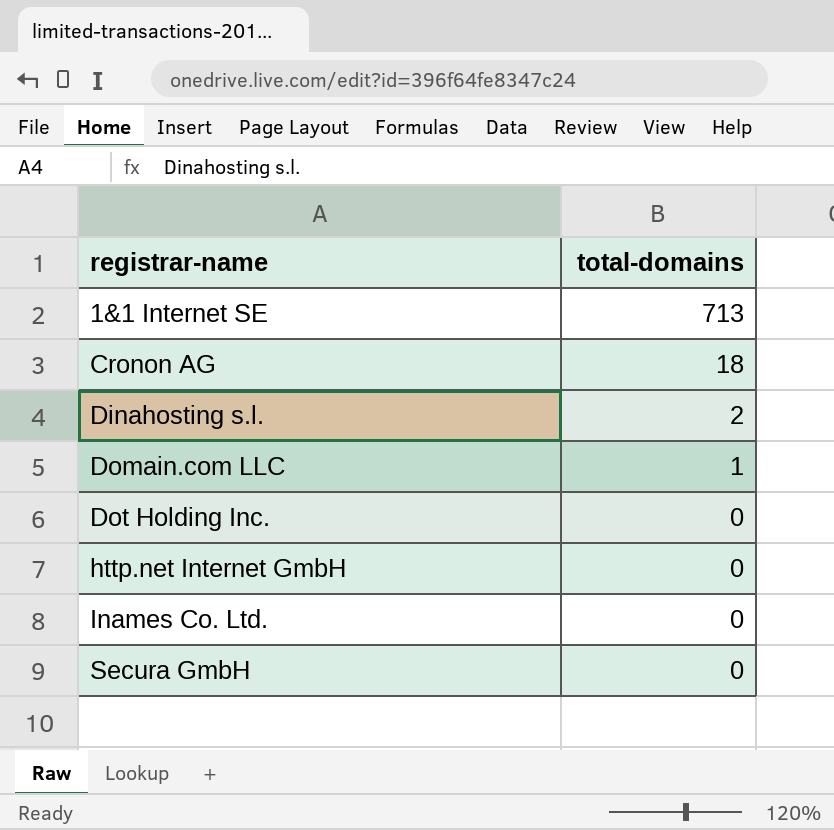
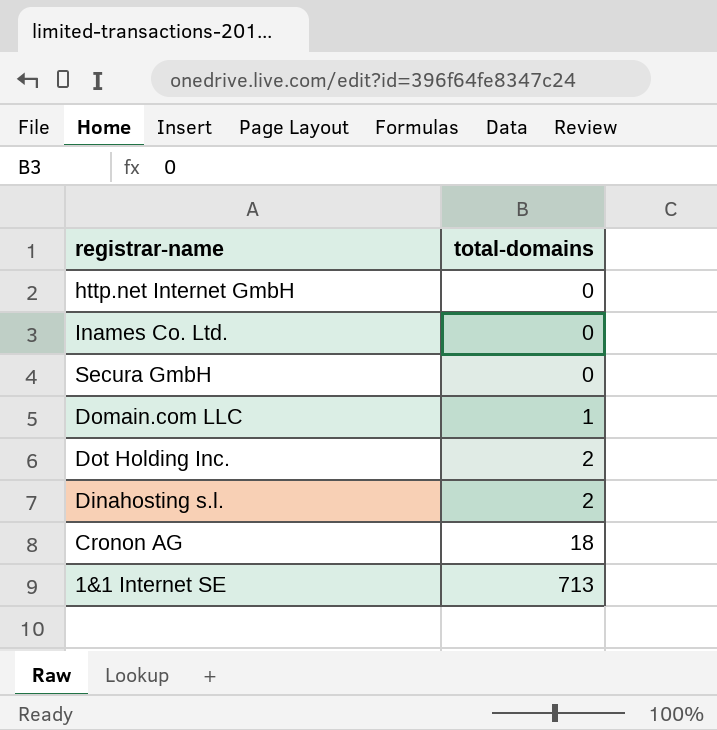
row order: registrar-name ascending -> total-domains ascending
Dot Holding Inc. | total-domains: 0 -> 2

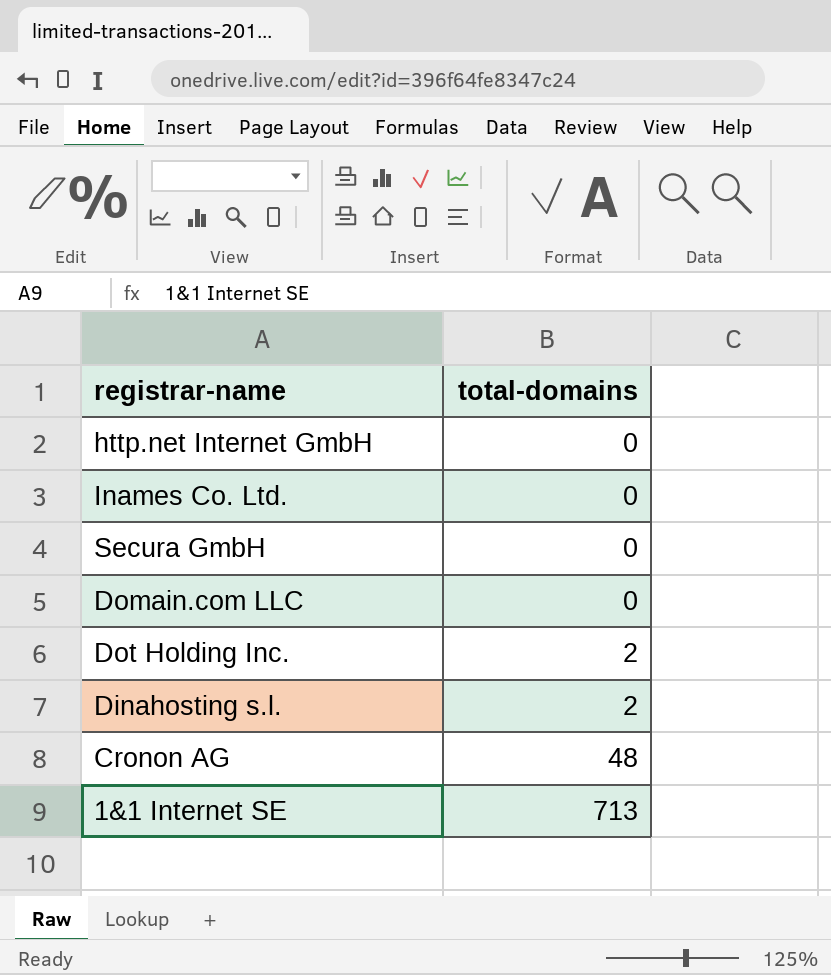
Domain.com LLC | total-domains: 1 -> 0
Cronon AG | total-domains: 18 -> 48

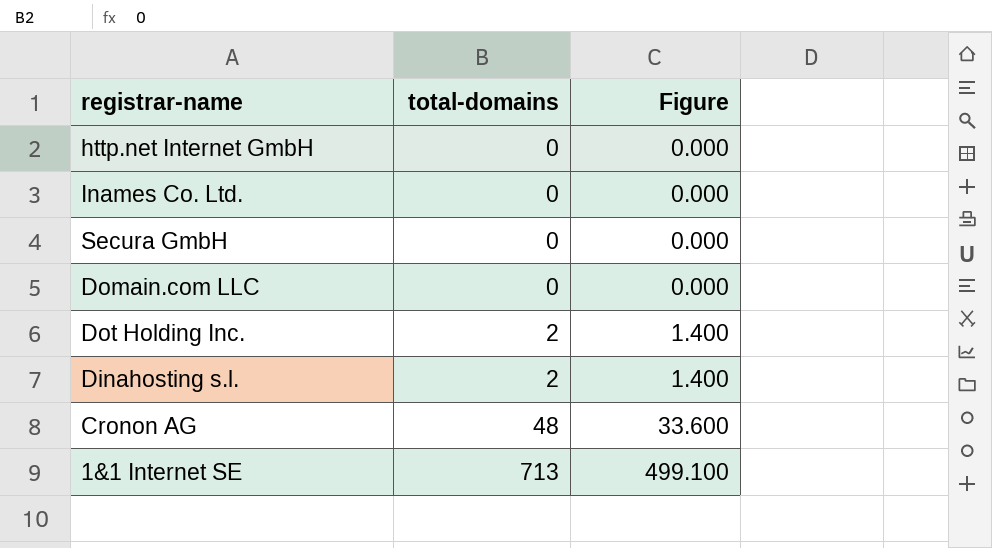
column Figure | formula: none -> [total-domains] * 0.7

